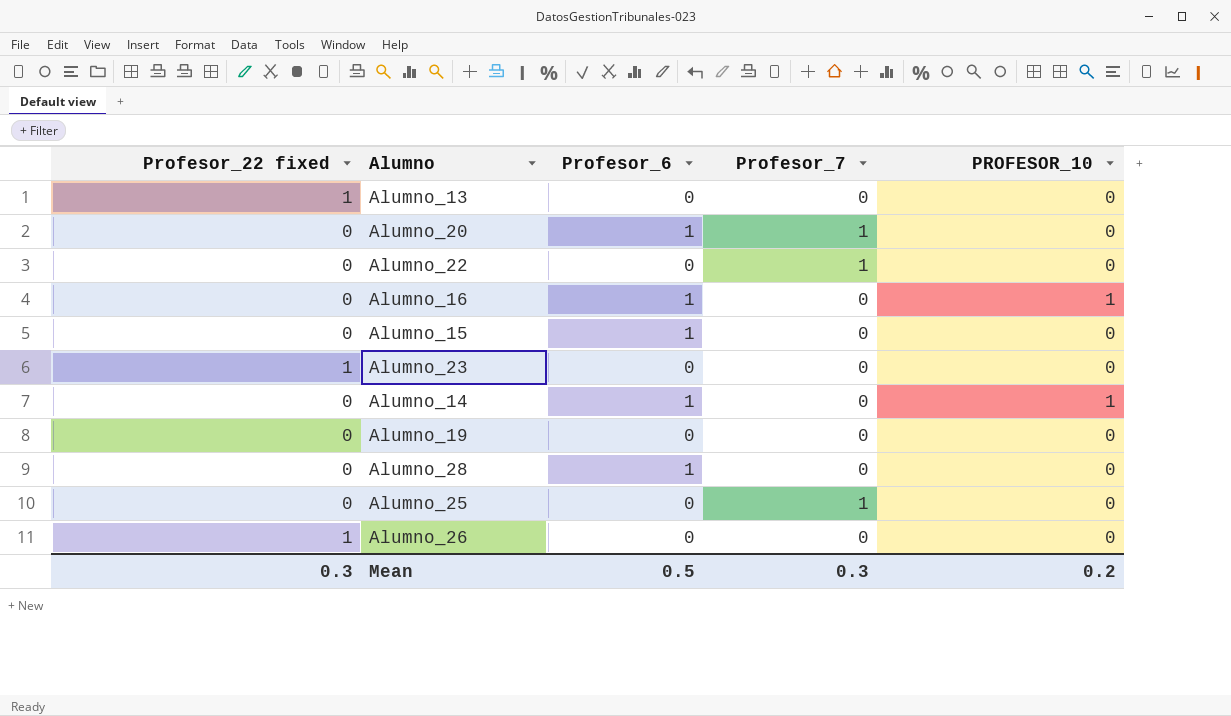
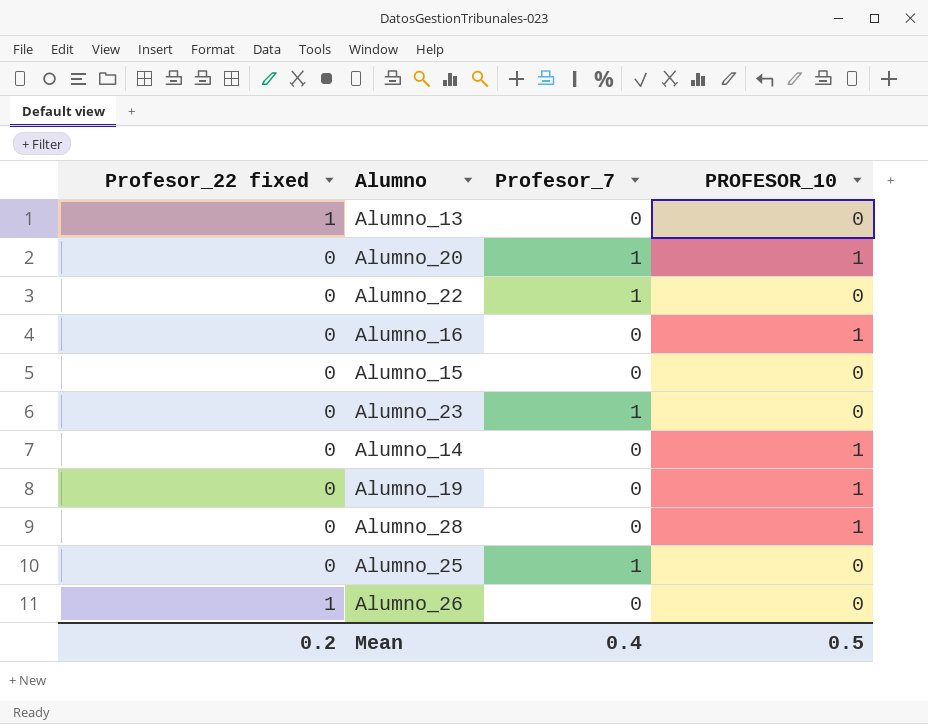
column Profesor_6 | position: 3 -> none
Alumno_20 | PROFESOR_10: 0 -> 1
Alumno_23 | Profesor_22 fixed: 1 -> 0
Alumno_23 | Profesor_7: 0 -> 1
Alumno_19 | PROFESOR_10: 0 -> 1
Alumno_28 | PROFESOR_10: 0 -> 1
Mean | Profesor_22 fixed: 0.3 -> 0.2
Mean | Profesor_7: 0.3 -> 0.4
Mean | PROFESOR_10: 0.2 -> 0.5

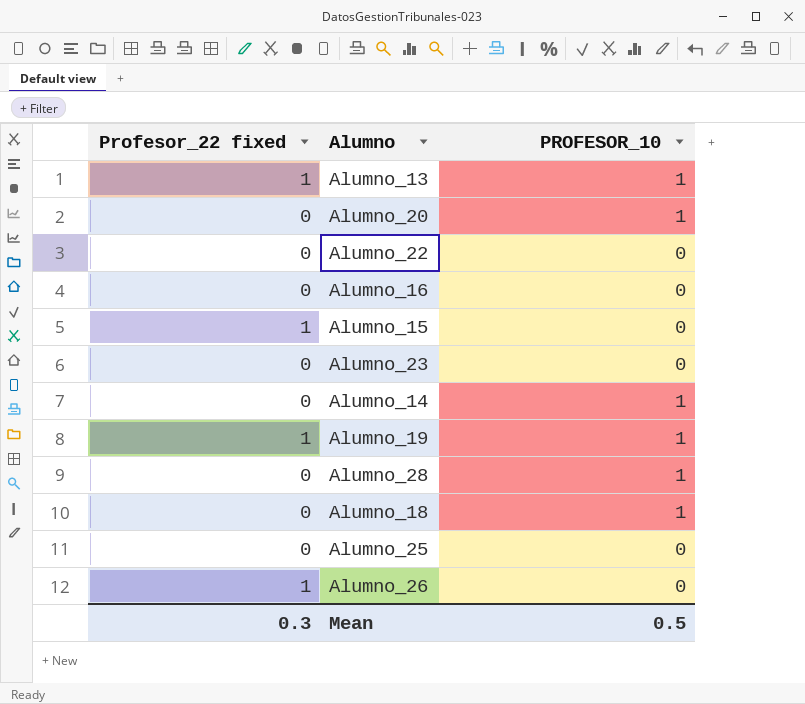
column Profesor_7 | position: 3 -> none
Alumno_13 | PROFESOR_10: 0 -> 1
Alumno_16 | PROFESOR_10: 1 -> 0
Alumno_15 | Profesor_22 fixed: 0 -> 1
Alumno_19 | Profesor_22 fixed: 0 -> 1
row Alumno_18: none -> 0 | 1
Mean | Profesor_22 fixed: 0.2 -> 0.3

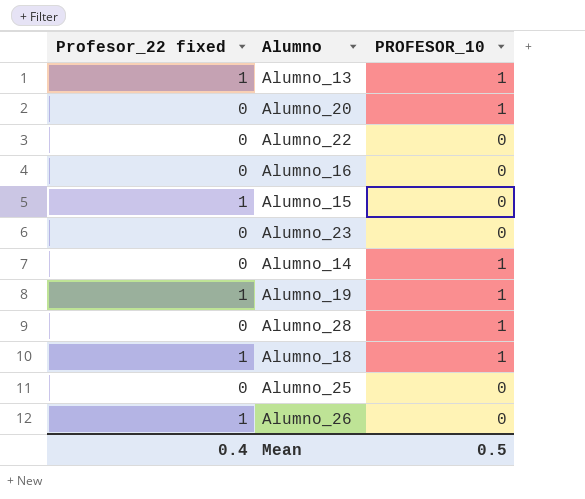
Alumno_18 | Profesor_22 fixed: 0 -> 1
Mean | Profesor_22 fixed: 0.3 -> 0.4

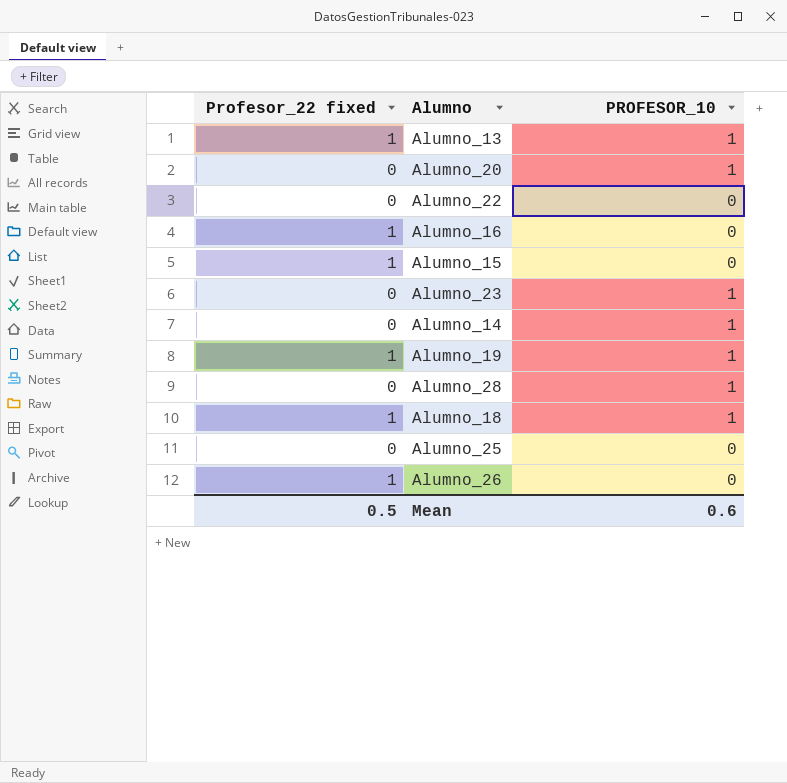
Alumno_16 | Profesor_22 fixed: 0 -> 1
Alumno_23 | PROFESOR_10: 0 -> 1
Mean | Profesor_22 fixed: 0.4 -> 0.5
Mean | PROFESOR_10: 0.5 -> 0.6

